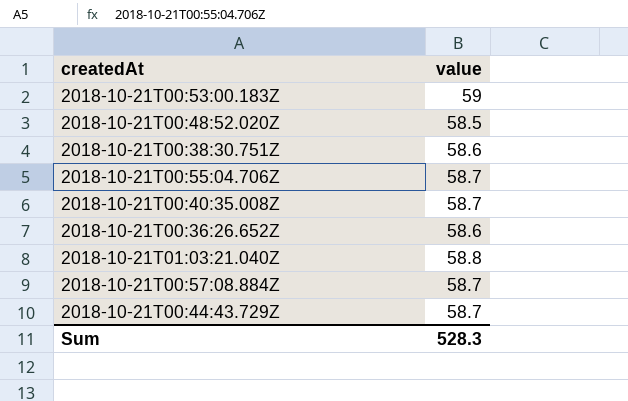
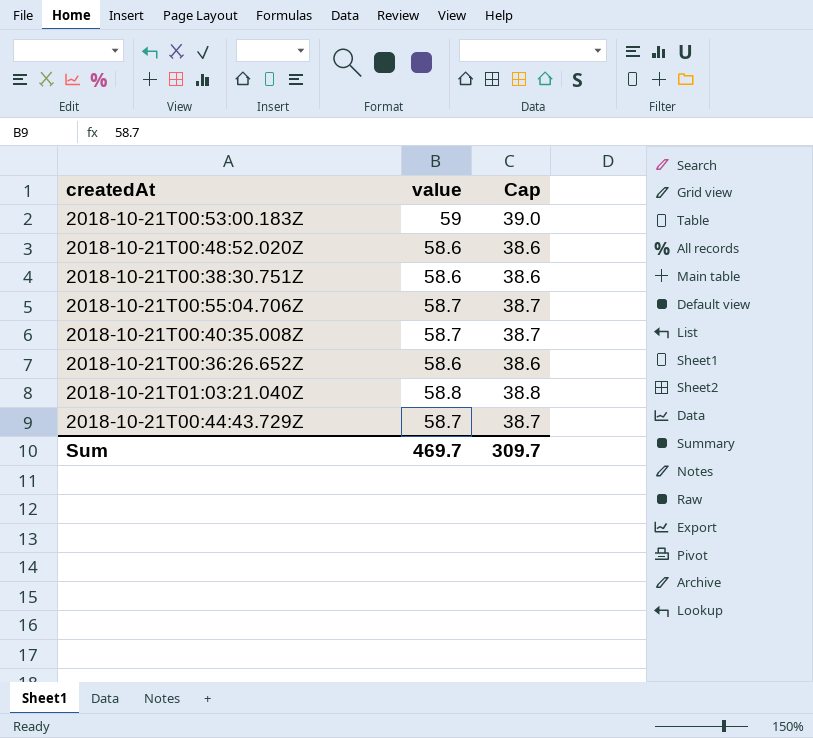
column Cap | formula: none -> [value] - 20
row 2018-10-21T00:57:08.884Z: 58.7 -> none
2018-10-21T00:48:52.020Z | value: 58.5 -> 58.6
Sum | value: 528.3 -> 469.7

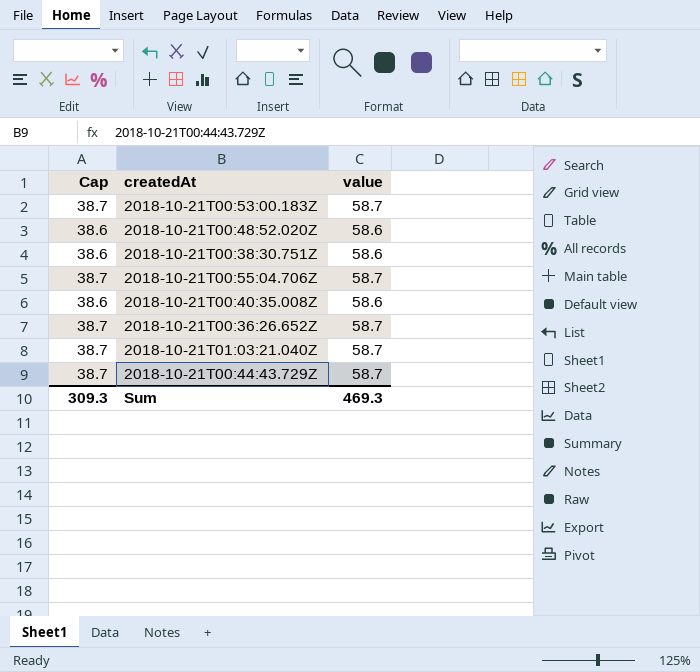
column Cap | position: 3 -> 1
2018-10-21T00:53:00.183Z | Cap: 39.0 -> 38.7
2018-10-21T00:53:00.183Z | value: 59 -> 58.7
2018-10-21T00:40:35.008Z | Cap: 38.7 -> 38.6
2018-10-21T00:40:35.008Z | value: 58.7 -> 58.6
2018-10-21T00:36:26.652Z | Cap: 38.6 -> 38.7
2018-10-21T00:36:26.652Z | value: 58.6 -> 58.7
2018-10-21T01:03:21.040Z | Cap: 38.8 -> 38.7
2018-10-21T01:03:21.040Z | value: 58.8 -> 58.7
Sum | Cap: 309.7 -> 309.3
Sum | value: 469.7 -> 469.3

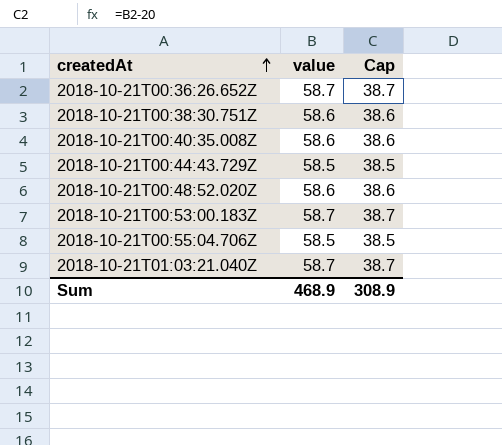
row order: none -> createdAt ascending
column Cap | position: 1 -> 3
2018-10-21T00:44:43.729Z | value: 58.7 -> 58.5
2018-10-21T00:44:43.729Z | Cap: 38.7 -> 38.5
2018-10-21T00:55:04.706Z | value: 58.7 -> 58.5
2018-10-21T00:55:04.706Z | Cap: 38.7 -> 38.5
Sum | value: 469.3 -> 468.9
Sum | Cap: 309.3 -> 308.9

